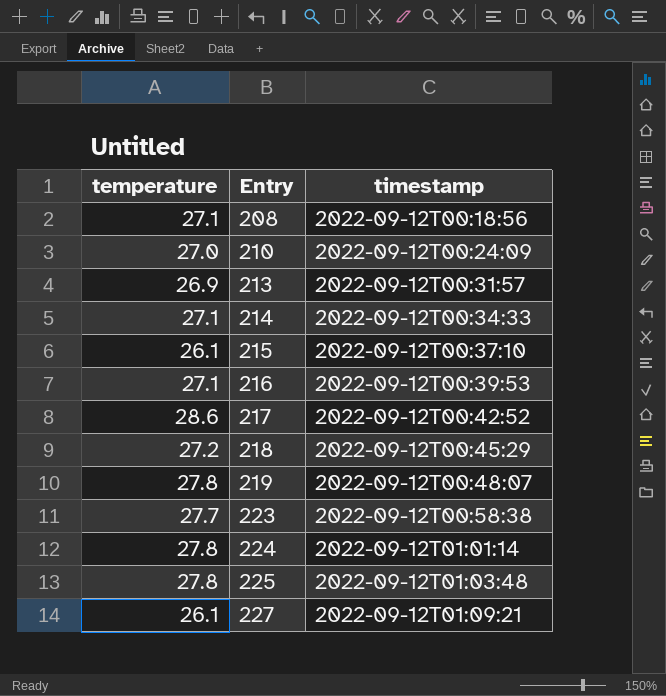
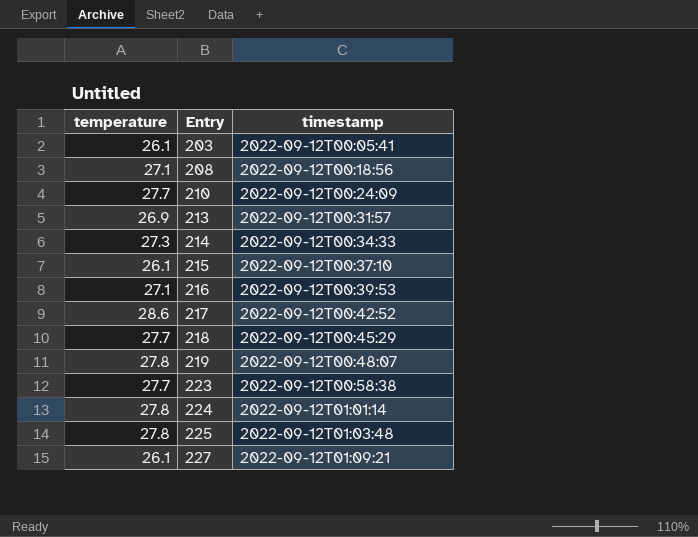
row 203: none -> 26.1 | 2022-09-12T00:05:41
210 | temperature: 27.0 -> 27.7
214 | temperature: 27.1 -> 27.3
218 | temperature: 27.2 -> 27.7

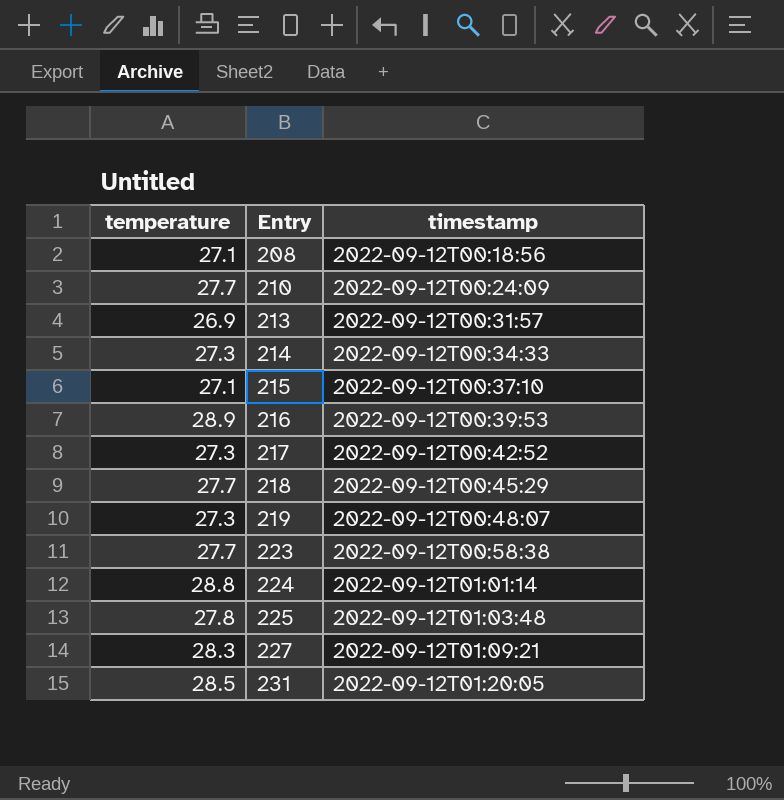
row 203: 26.1 | 2022-09-12T00:05:41 -> none
215 | temperature: 26.1 -> 27.1
216 | temperature: 27.1 -> 28.9
217 | temperature: 28.6 -> 27.3
219 | temperature: 27.8 -> 27.3
224 | temperature: 27.8 -> 28.8
227 | temperature: 26.1 -> 28.3
row 231: none -> 28.5 | 2022-09-12T01:20:05

